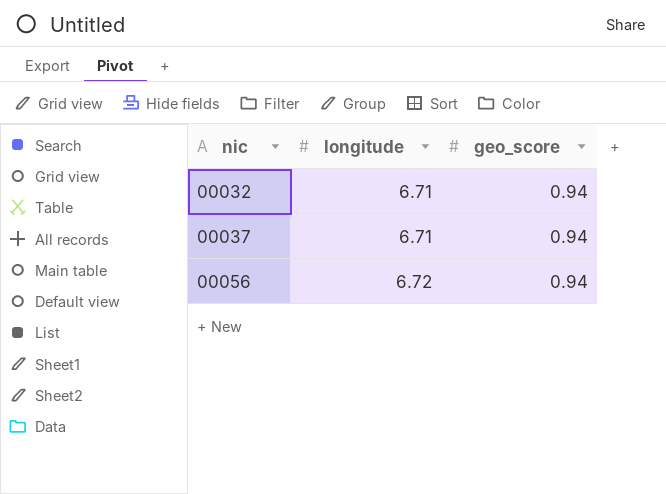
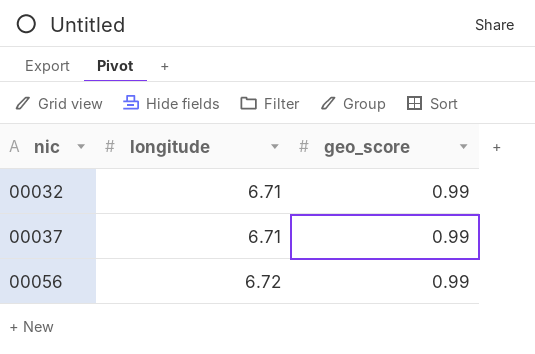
00032 | geo_score: 0.94 -> 0.99
00037 | geo_score: 0.94 -> 0.99
00056 | geo_score: 0.94 -> 0.99

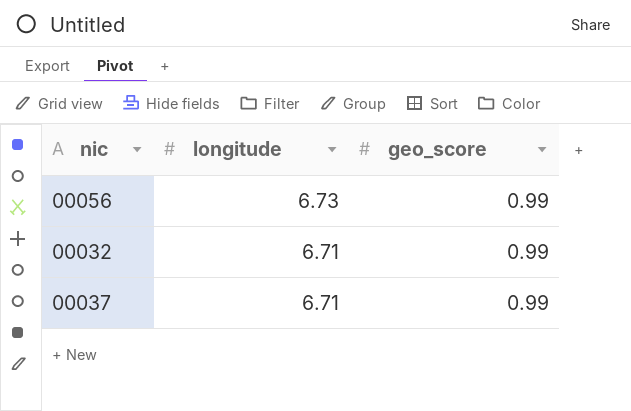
row order: nic ascending -> longitude descending
00056 | longitude: 6.72 -> 6.73

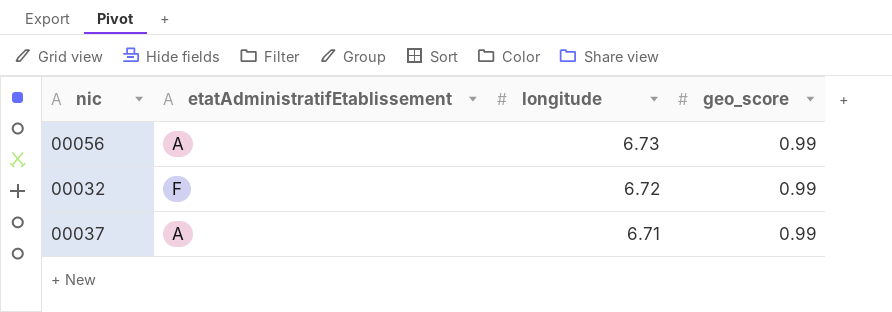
column etatAdministratifEtablissement | position: none -> 2
00032 | longitude: 6.71 -> 6.72

